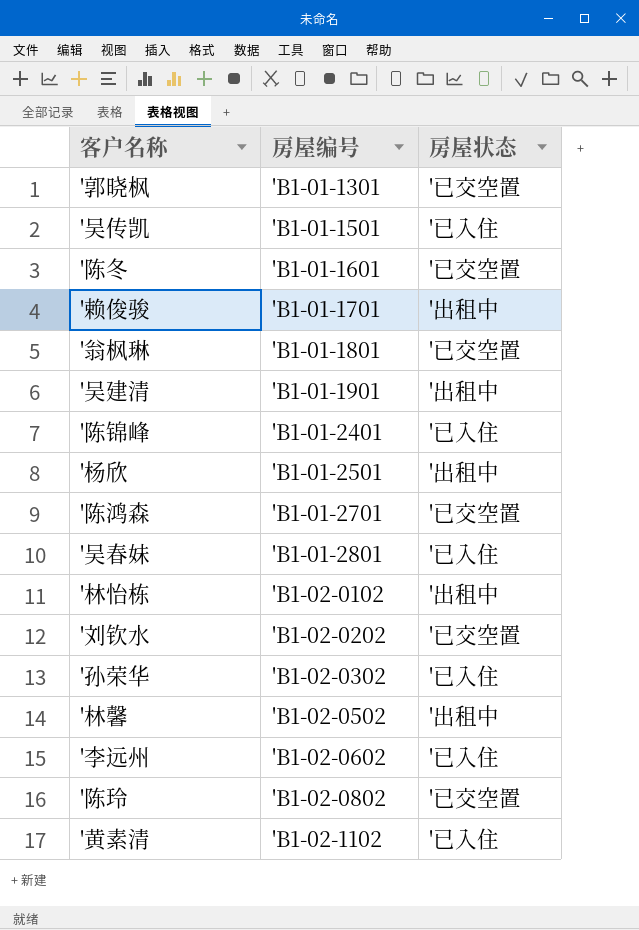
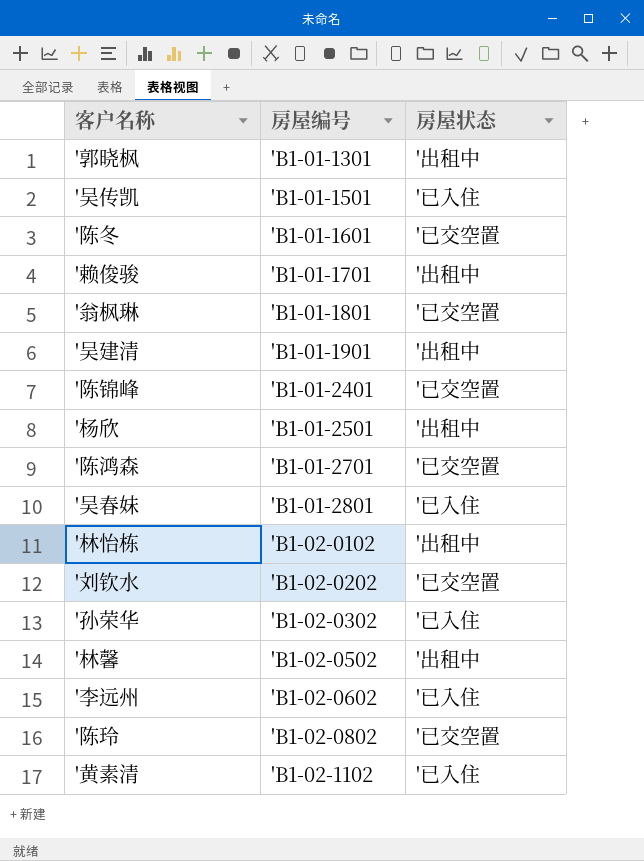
'郭晓枫 | 房屋状态: '已交空置 -> '出租中
'陈锦峰 | 房屋状态: '已入住 -> '已交空置

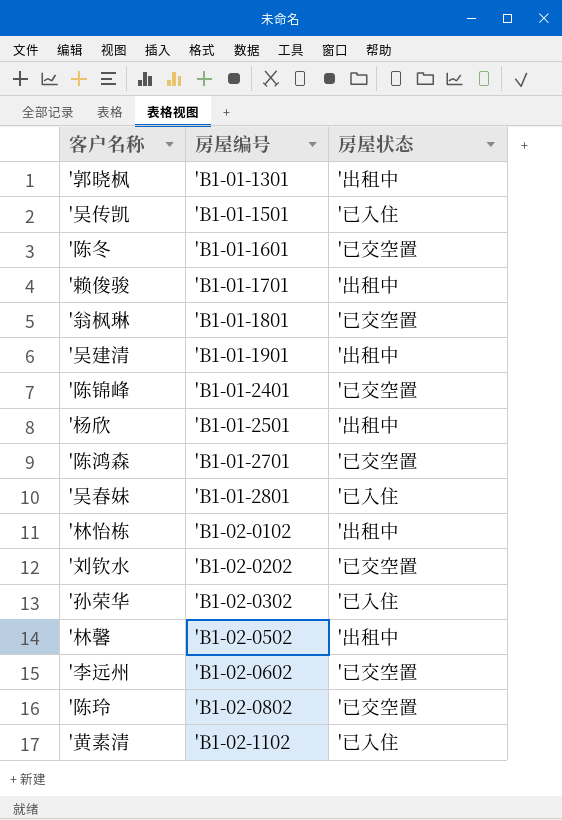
'李远州 | 房屋状态: '已入住 -> '已交空置

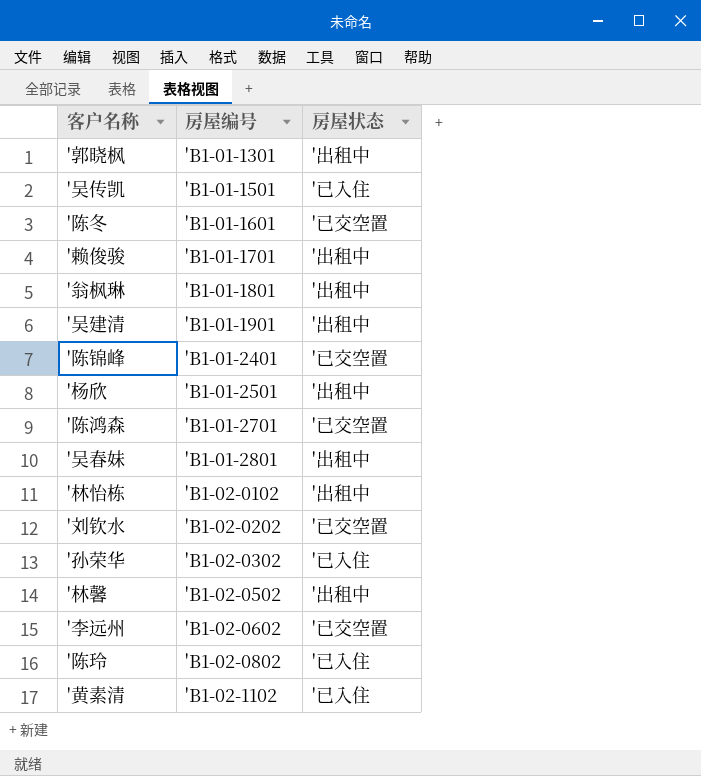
'翁枫琳 | 房屋状态: '已交空置 -> '出租中
'吴春妹 | 房屋状态: '已入住 -> '出租中
'陈玲 | 房屋状态: '已交空置 -> '已入住

